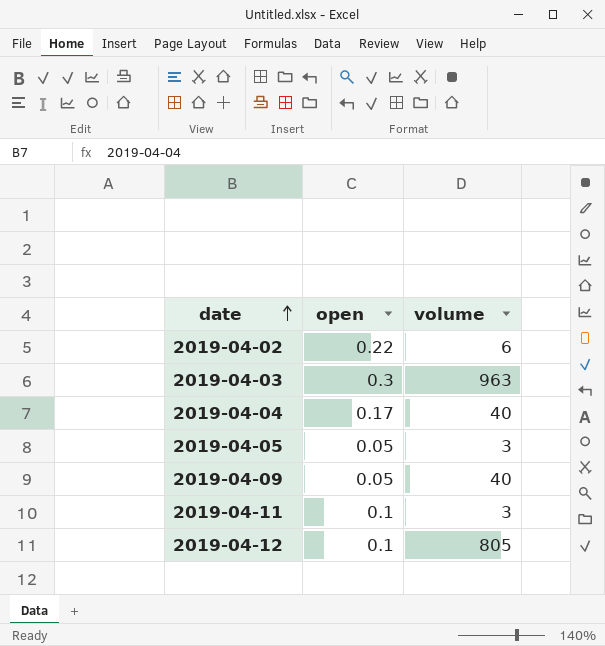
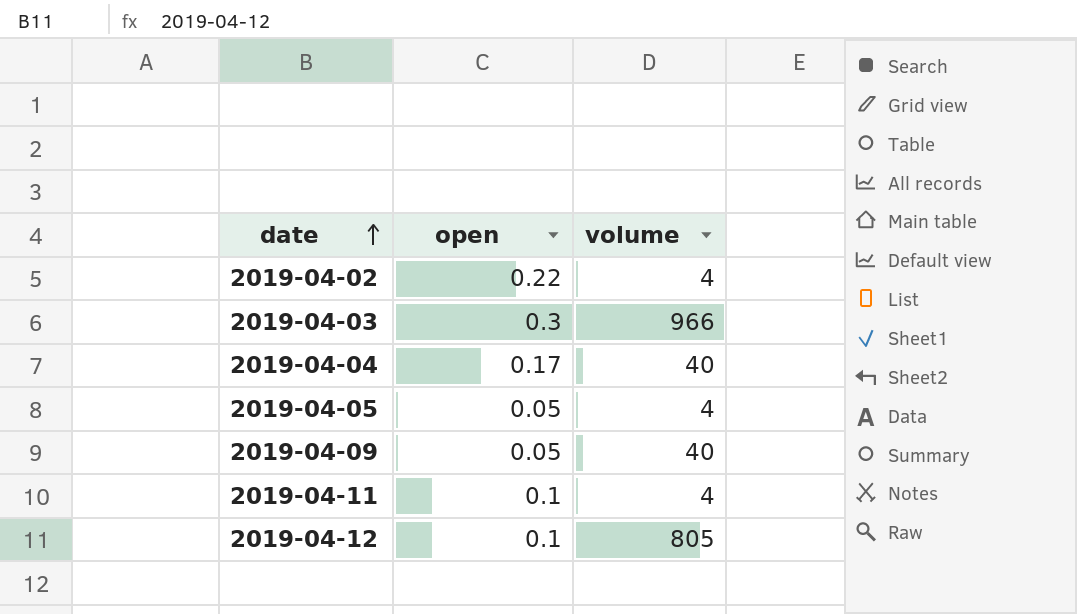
2019-04-02 | volume: 6 -> 4
2019-04-03 | volume: 963 -> 966
2019-04-05 | volume: 3 -> 4
2019-04-11 | volume: 3 -> 4

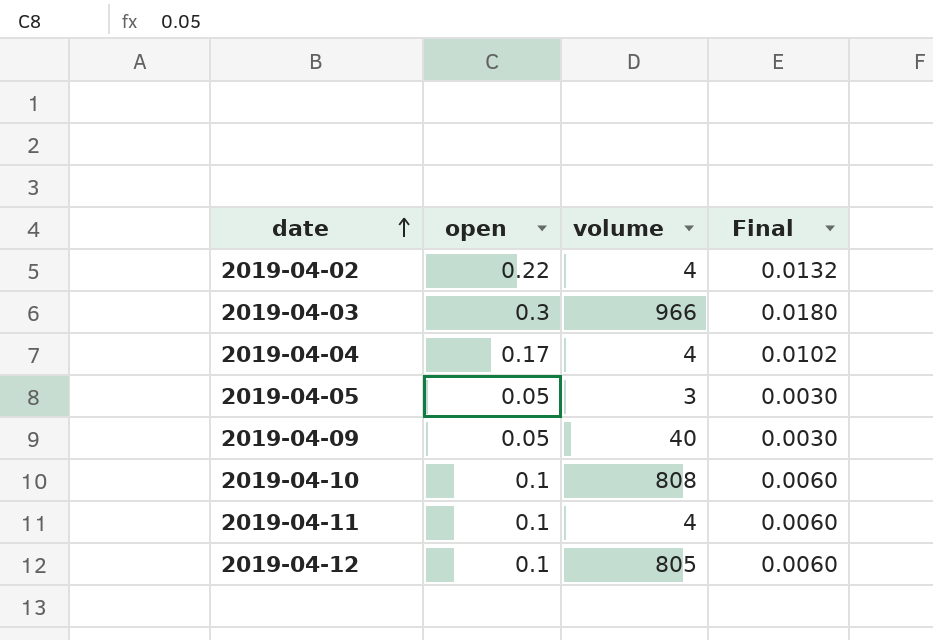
column Final | formula: none -> [open] * 0.06
2019-04-04 | volume: 40 -> 4
2019-04-05 | volume: 4 -> 3
row 2019-04-10: none -> 0.1 | 808 | 0.0060

